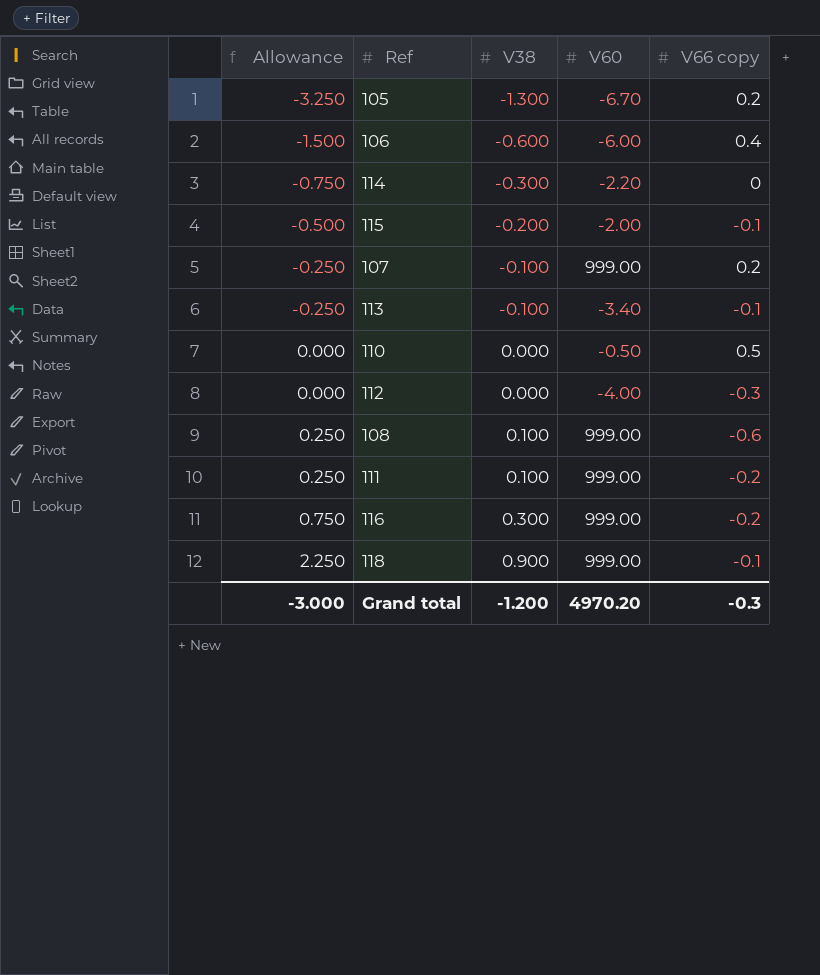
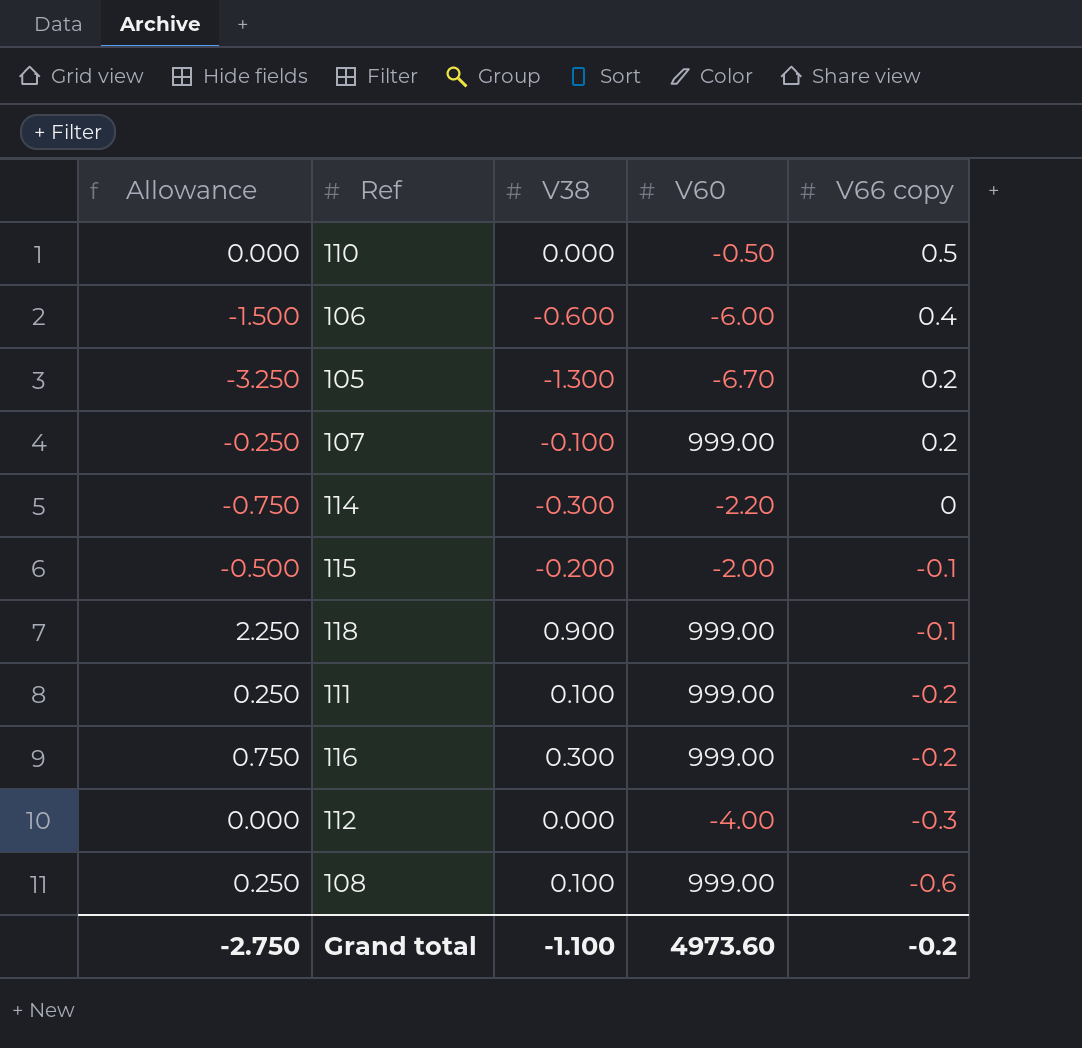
row order: Allowance ascending -> V66 copy descending
row 113: -0.250 | -0.100 | -3.40 | -0.1 -> none
Grand total | Allowance: -3.000 -> -2.750
Grand total | V38: -1.200 -> -1.100
Grand total | V60: 4970.20 -> 4973.60
Grand total | V66 copy: -0.3 -> -0.2

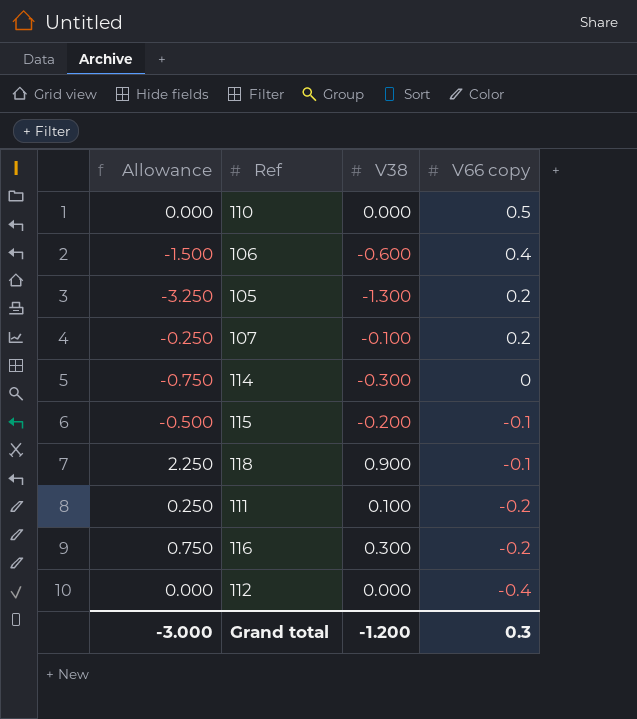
column V60 | position: 4 -> none
row 108: 0.250 | 0.100 | 999.00 | -0.6 -> none
112 | V66 copy: -0.3 -> -0.4
Grand total | Allowance: -2.750 -> -3.000
Grand total | V38: -1.100 -> -1.200
Grand total | V66 copy: -0.2 -> 0.3

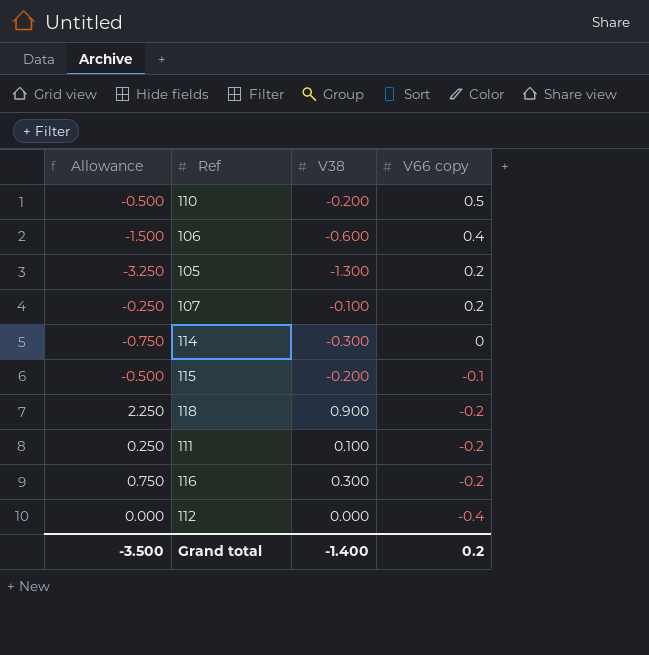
110 | Allowance: 0.000 -> -0.500
110 | V38: 0.000 -> -0.200
118 | V66 copy: -0.1 -> -0.2
Grand total | Allowance: -3.000 -> -3.500
Grand total | V38: -1.200 -> -1.400
Grand total | V66 copy: 0.3 -> 0.2

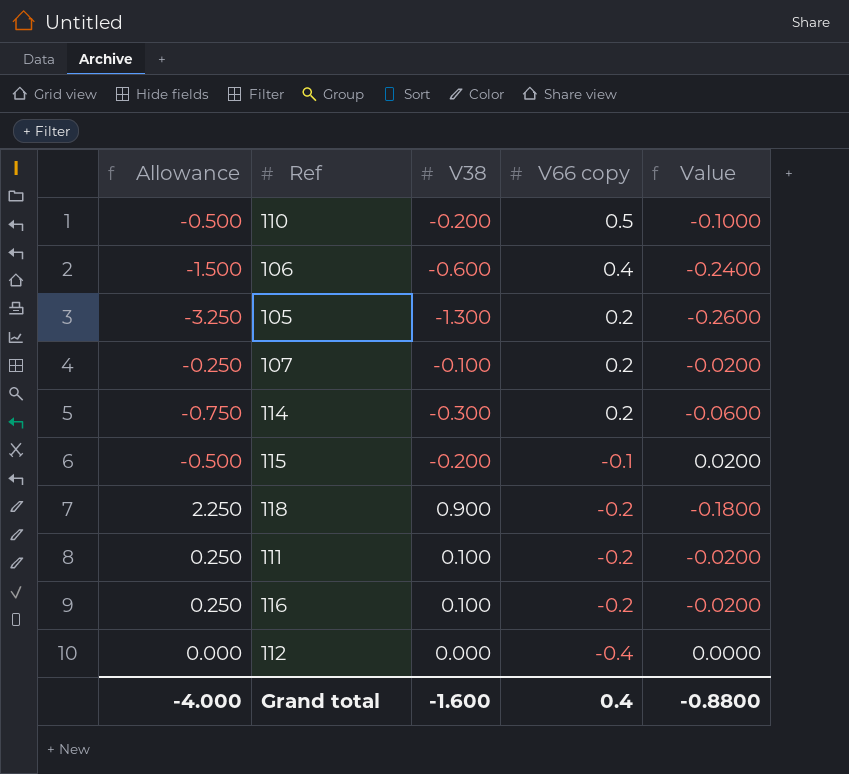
column Value | formula: none -> [V38] * [V66 copy]
114 | V66 copy: 0 -> 0.2
116 | Allowance: 0.750 -> 0.250
116 | V38: 0.300 -> 0.100
Grand total | Allowance: -3.500 -> -4.000
Grand total | V38: -1.400 -> -1.600
Grand total | V66 copy: 0.2 -> 0.4

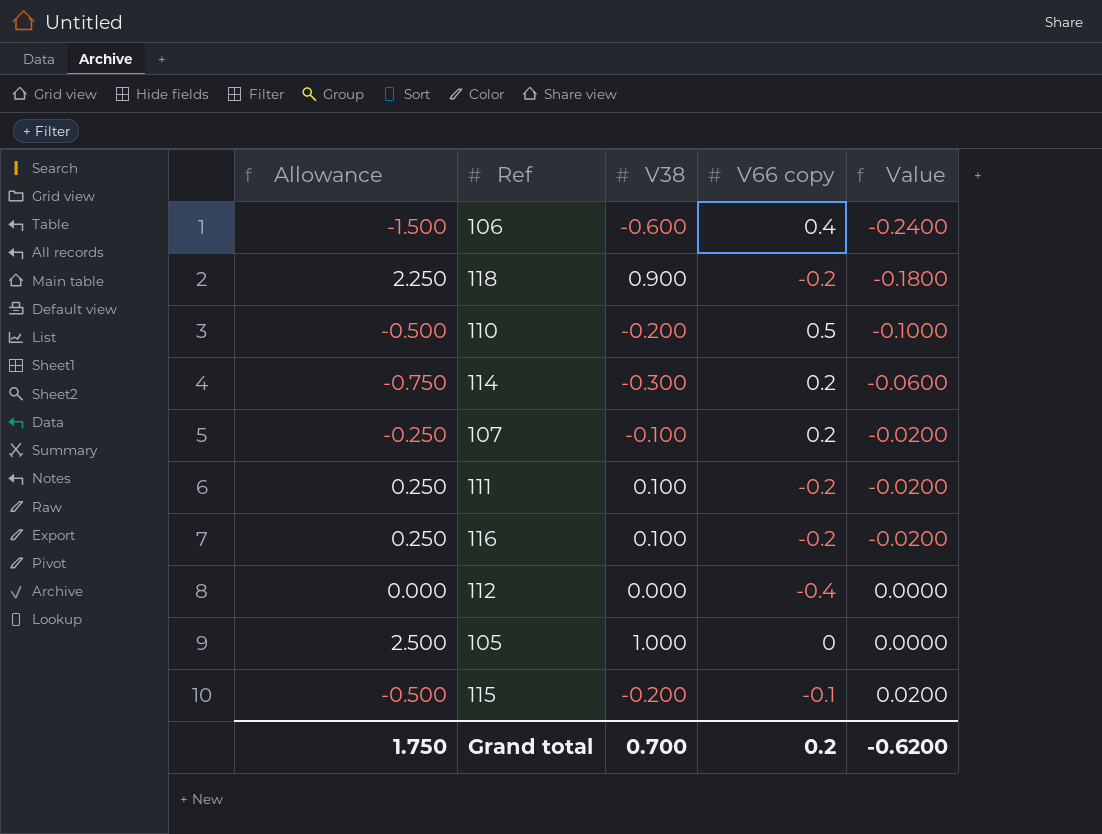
row order: V66 copy descending -> Value ascending
105 | Allowance: -3.250 -> 2.500
105 | V38: -1.300 -> 1.000
105 | V66 copy: 0.2 -> 0
105 | Value: -0.2600 -> 0.0000
Grand total | Allowance: -4.000 -> 1.750
Grand total | V38: -1.600 -> 0.700
Grand total | V66 copy: 0.4 -> 0.2
Grand total | Value: -0.8800 -> -0.6200

